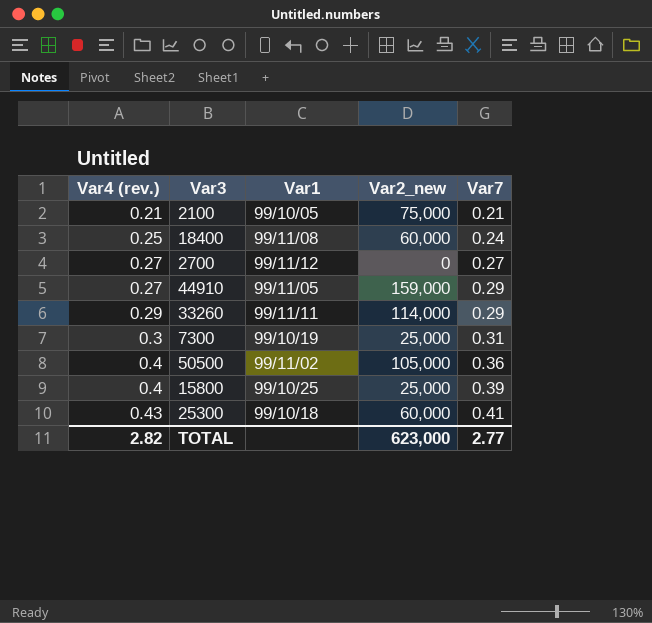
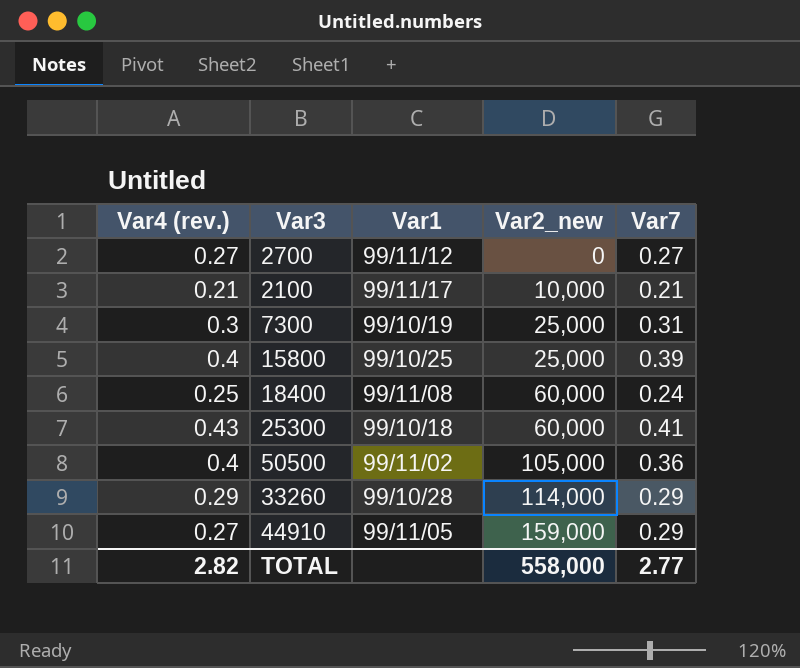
row order: Var4 (rev.) ascending -> Var2_new ascending
2100 | Var1: 99/10/05 -> 99/11/17
2100 | Var2_new: 75,000 -> 10,000
33260 | Var1: 99/11/11 -> 99/10/28
TOTAL | Var2_new: 623,000 -> 558,000

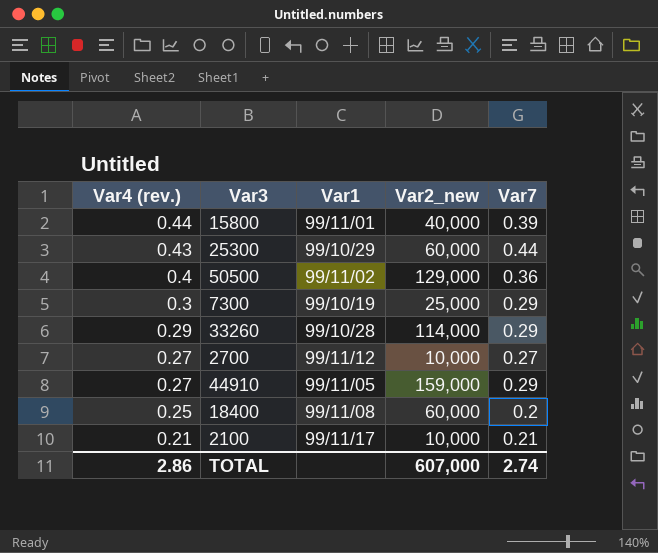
row order: Var2_new ascending -> Var4 (rev.) descending
15800 | Var4 (rev.): 0.4 -> 0.44
15800 | Var1: 99/10/25 -> 99/11/01
15800 | Var2_new: 25,000 -> 40,000
25300 | Var1: 99/10/18 -> 99/10/29
25300 | Var7: 0.41 -> 0.44
50500 | Var2_new: 105,000 -> 129,000
7300 | Var7: 0.31 -> 0.29
2700 | Var2_new: 0 -> 10,000
18400 | Var7: 0.24 -> 0.2
TOTAL | Var4 (rev.): 2.82 -> 2.86
TOTAL | Var2_new: 558,000 -> 607,000
TOTAL | Var7: 2.77 -> 2.74

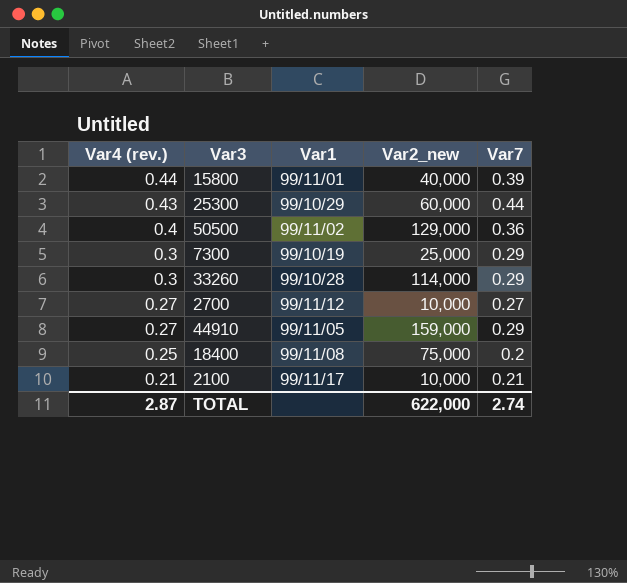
33260 | Var4 (rev.): 0.29 -> 0.3
18400 | Var2_new: 60,000 -> 75,000
TOTAL | Var4 (rev.): 2.86 -> 2.87
TOTAL | Var2_new: 607,000 -> 622,000

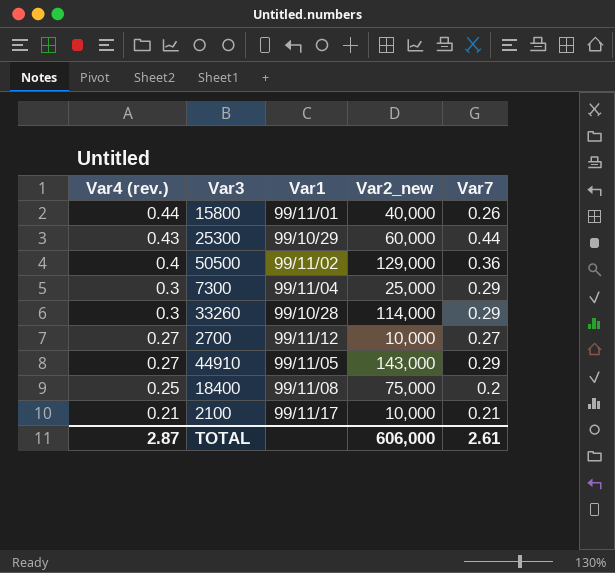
15800 | Var7: 0.39 -> 0.26
7300 | Var1: 99/10/19 -> 99/11/04
44910 | Var2_new: 159,000 -> 143,000
TOTAL | Var2_new: 622,000 -> 606,000
TOTAL | Var7: 2.74 -> 2.61

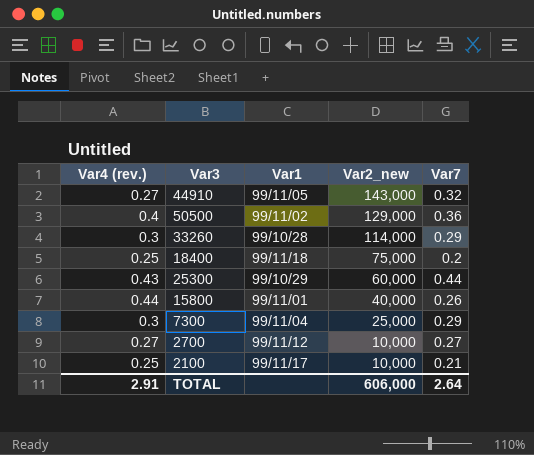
row order: Var4 (rev.) descending -> Var2_new descending
44910 | Var7: 0.29 -> 0.32
18400 | Var1: 99/11/08 -> 99/11/18
2100 | Var4 (rev.): 0.21 -> 0.25
TOTAL | Var4 (rev.): 2.87 -> 2.91
TOTAL | Var7: 2.61 -> 2.64

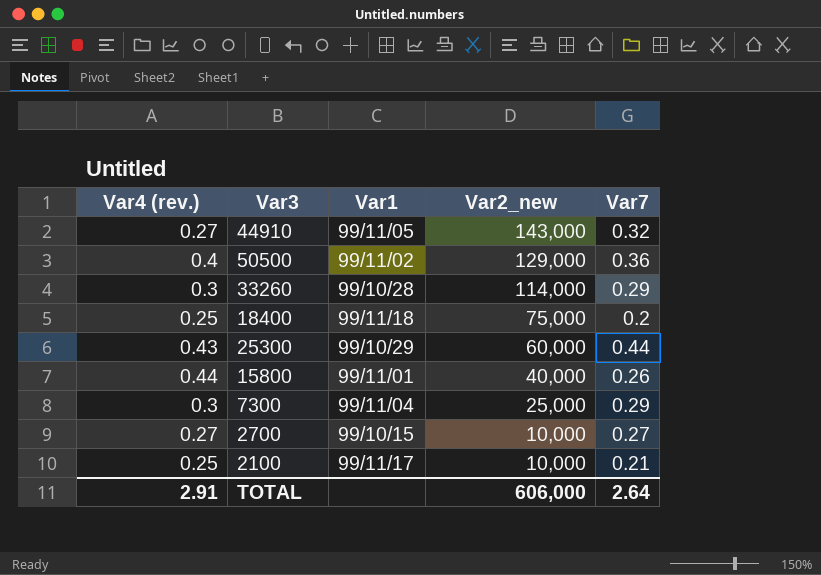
2700 | Var1: 99/11/12 -> 99/10/15

